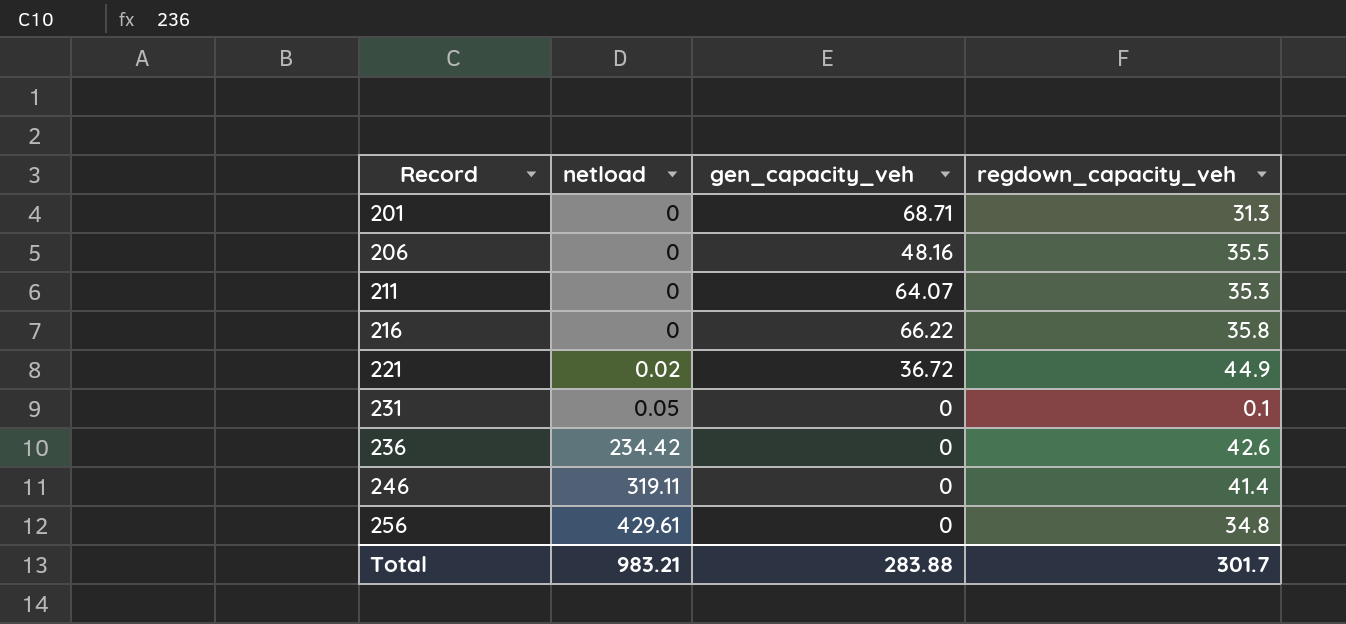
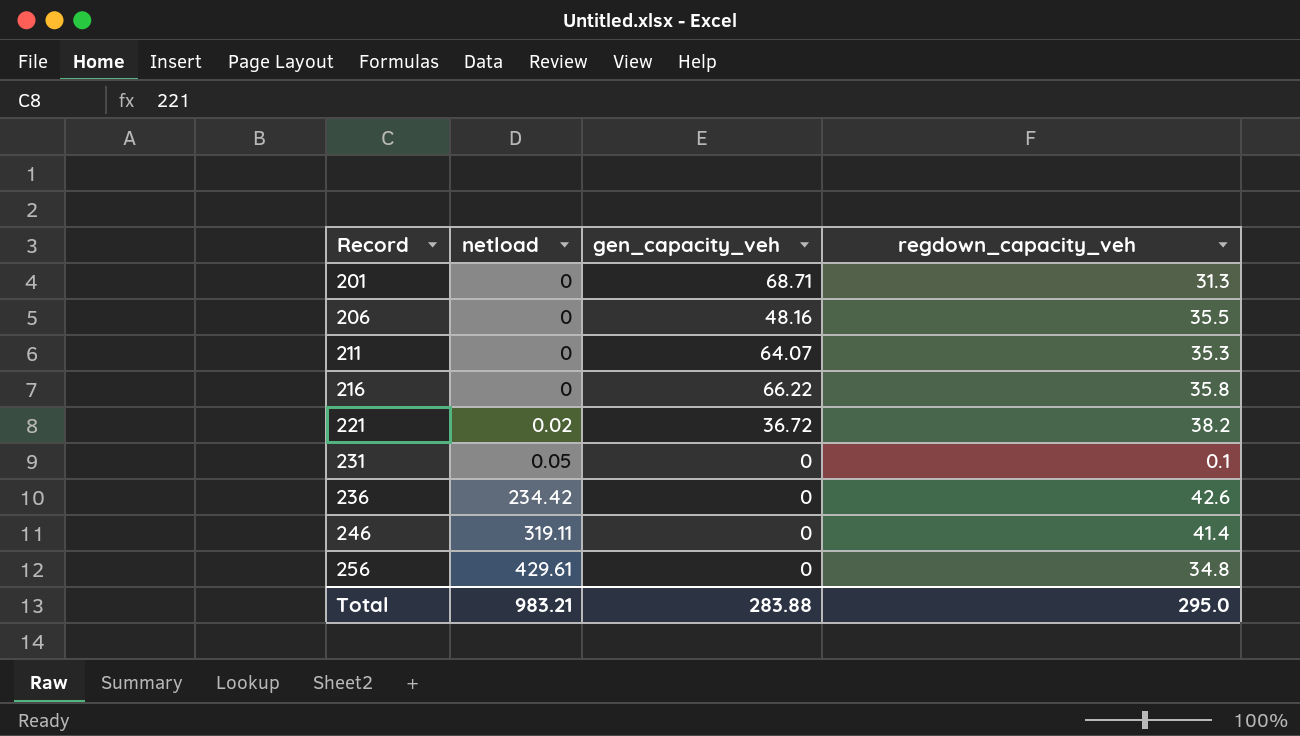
221 | regdown_capacity_veh: 44.9 -> 38.2
Total | regdown_capacity_veh: 301.7 -> 295.0

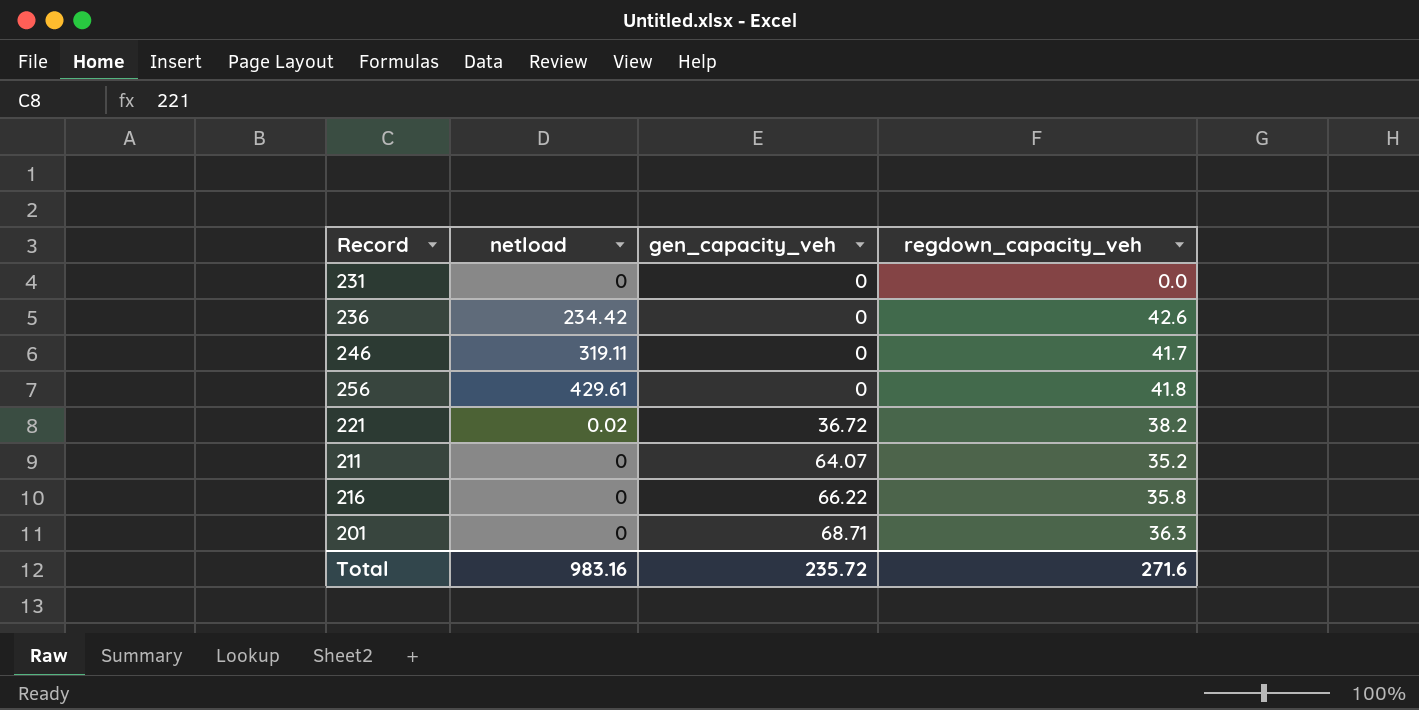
row order: Record ascending -> gen_capacity_veh ascending
row 206: 0 | 48.16 | 35.5 -> none
231 | netload: 0.05 -> 0
231 | regdown_capacity_veh: 0.1 -> 0.0
246 | regdown_capacity_veh: 41.4 -> 41.7
256 | regdown_capacity_veh: 34.8 -> 41.8
211 | regdown_capacity_veh: 35.3 -> 35.2
201 | regdown_capacity_veh: 31.3 -> 36.3
Total | netload: 983.21 -> 983.16
Total | gen_capacity_veh: 283.88 -> 235.72
Total | regdown_capacity_veh: 295.0 -> 271.6

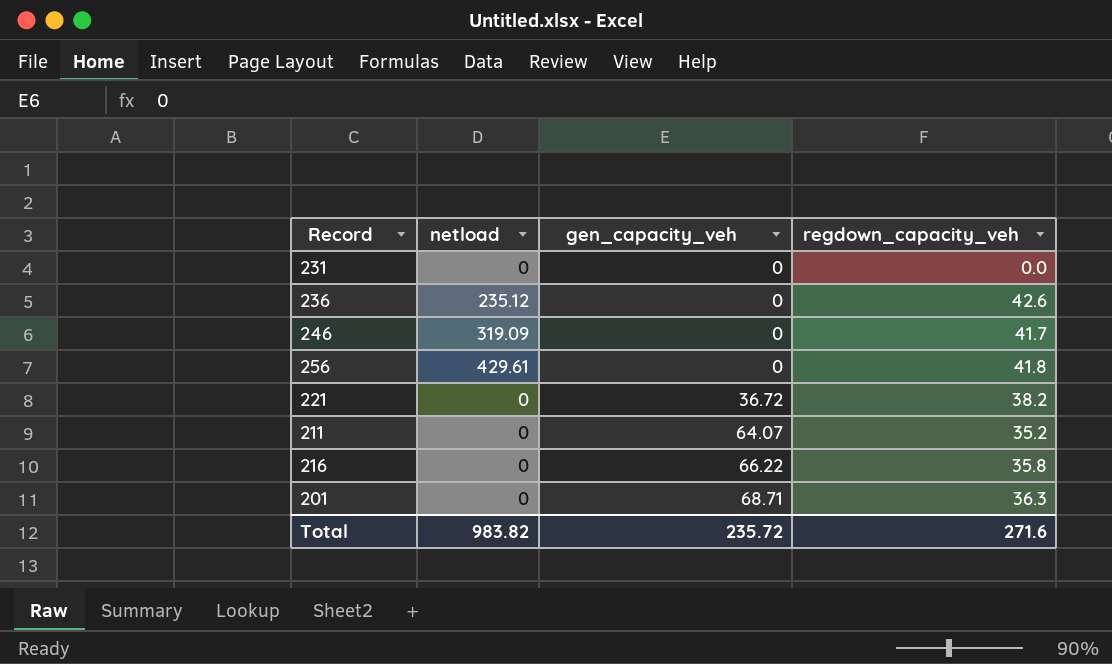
236 | netload: 234.42 -> 235.12
246 | netload: 319.11 -> 319.09
221 | netload: 0.02 -> 0
Total | netload: 983.16 -> 983.82

